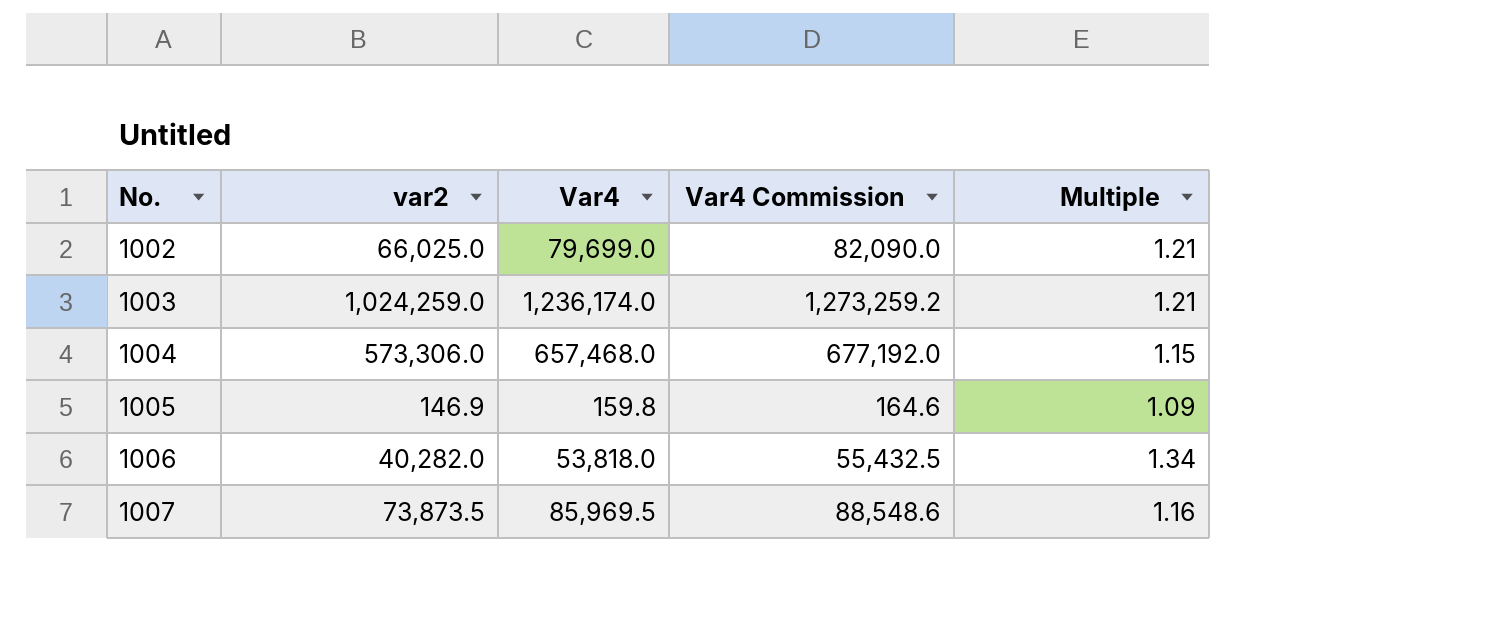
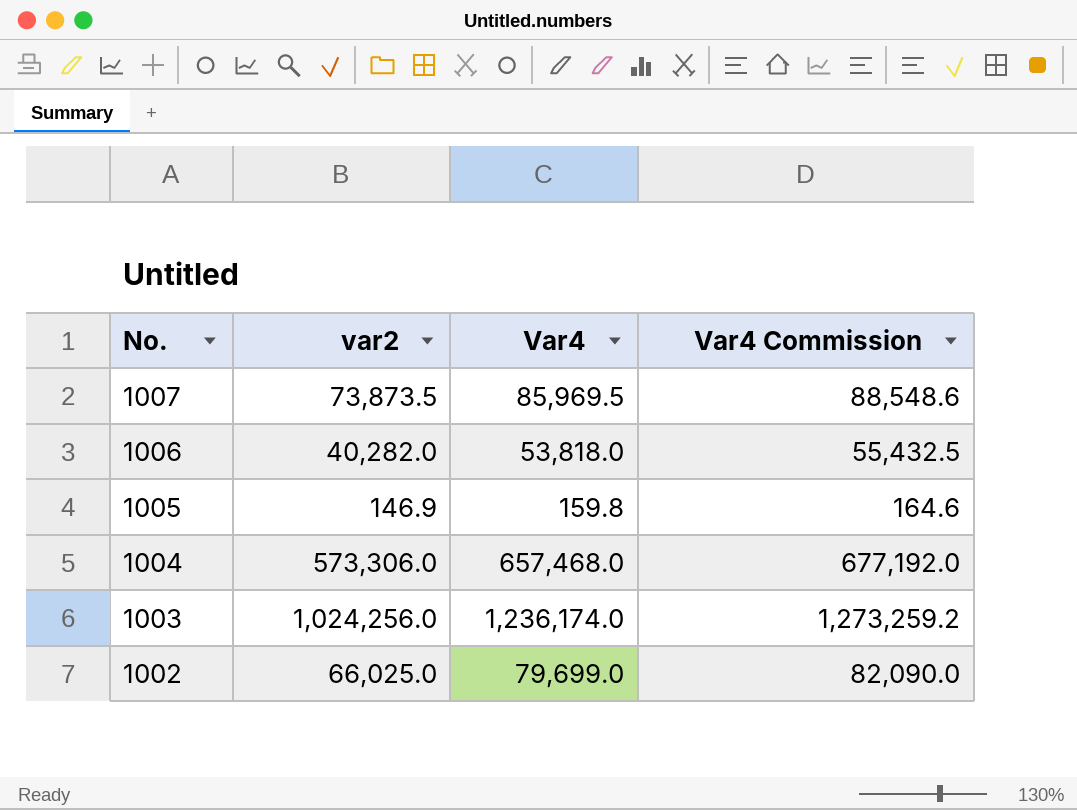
row order: No. ascending -> No. descending
column Multiple | formula: [Var4] / [var2] -> none
1003 | var2: 1,024,259.0 -> 1,024,256.0

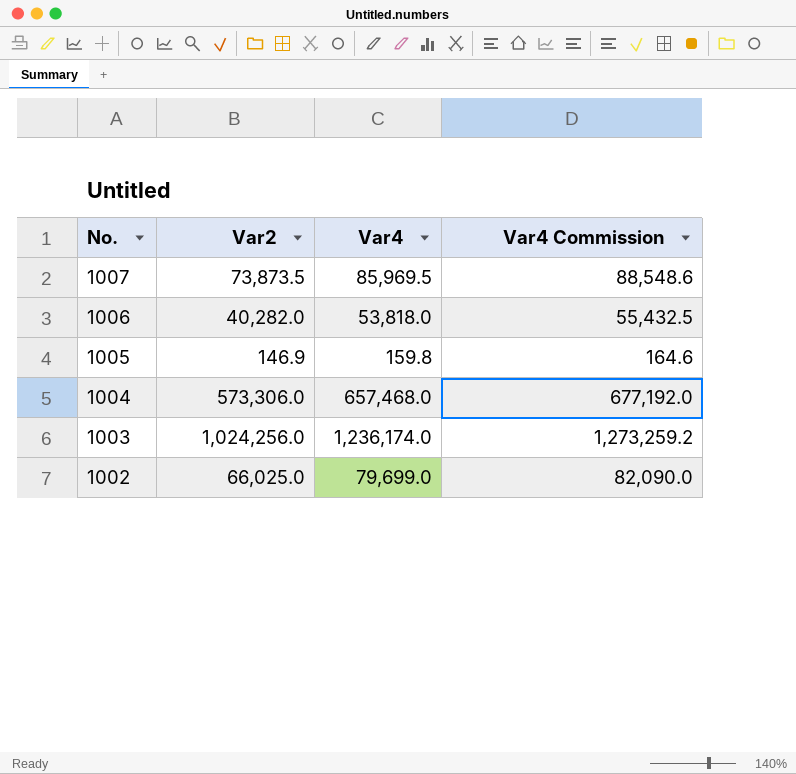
column name: var2 -> Var2

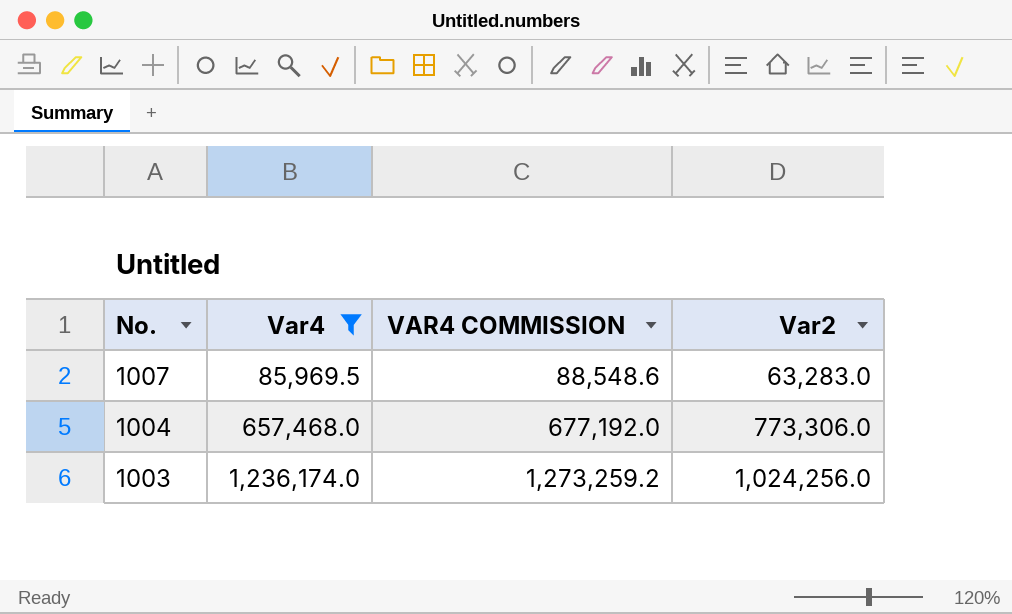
filter: none -> Var4 >= 85,969.5
column name: Var4 Commission -> VAR4 COMMISSION
column Var2 | position: 2 -> 4
1007 | Var2: 73,873.5 -> 63,283.0
1004 | Var2: 573,306.0 -> 773,306.0

